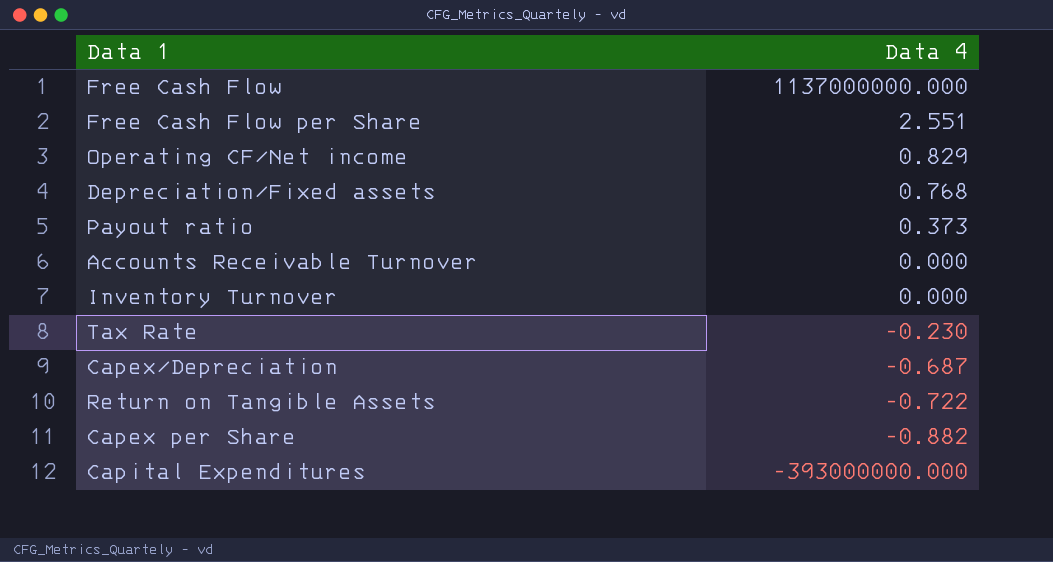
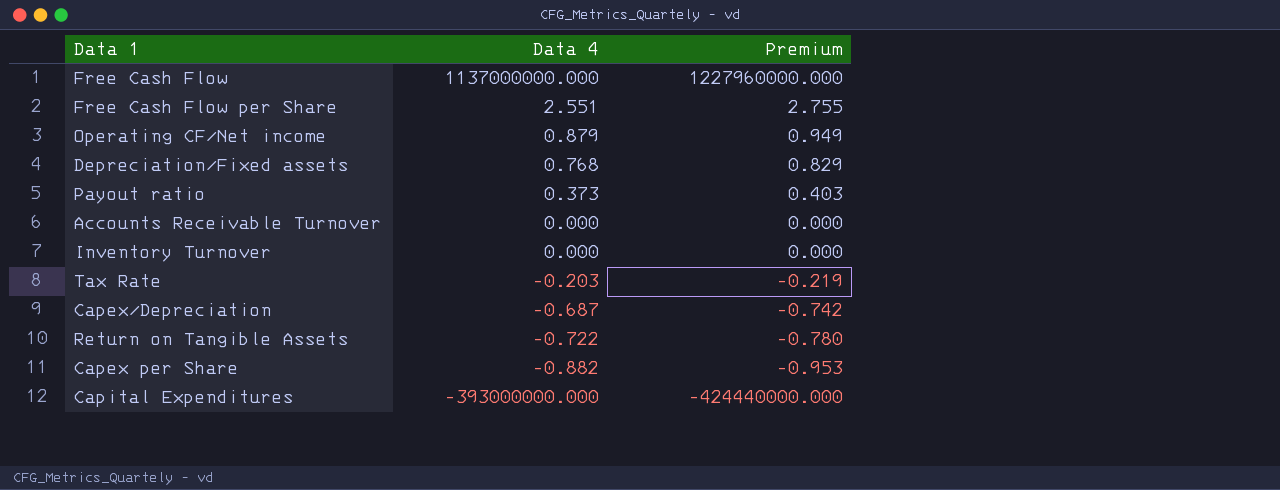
column Premium | formula: none -> [Data 4] * 1.08
Operating CF/Net income | Data 4: 0.829 -> 0.879
Tax Rate | Data 4: -0.230 -> -0.203

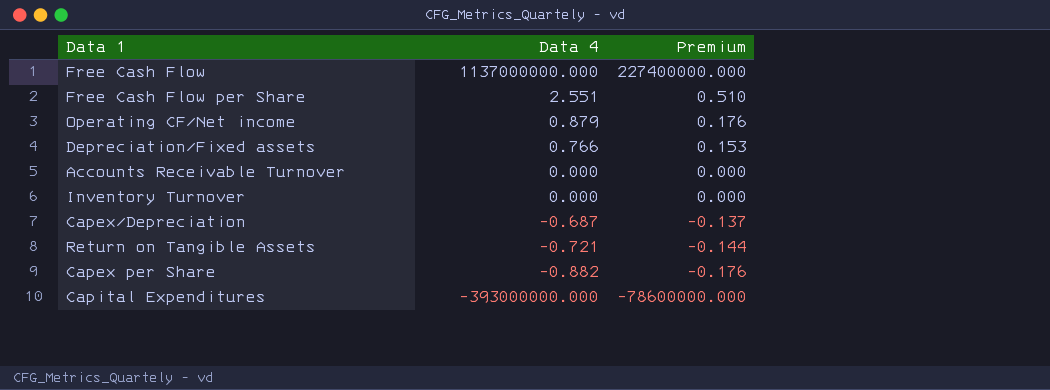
column Premium | formula: [Data 4] * 1.08 -> [Data 4] * 0.2
row Payout ratio: 0.373 | 0.403 -> none
row Tax Rate: -0.203 | -0.219 -> none
Depreciation/Fixed assets | Data 4: 0.768 -> 0.766
Return on Tangible Assets | Data 4: -0.722 -> -0.721

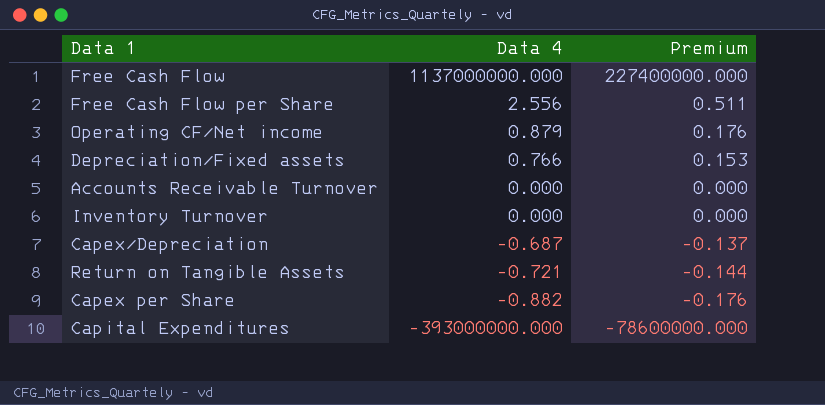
Free Cash Flow per Share | Data 4: 2.551 -> 2.556
Free Cash Flow per Share | Premium: 0.510 -> 0.511

